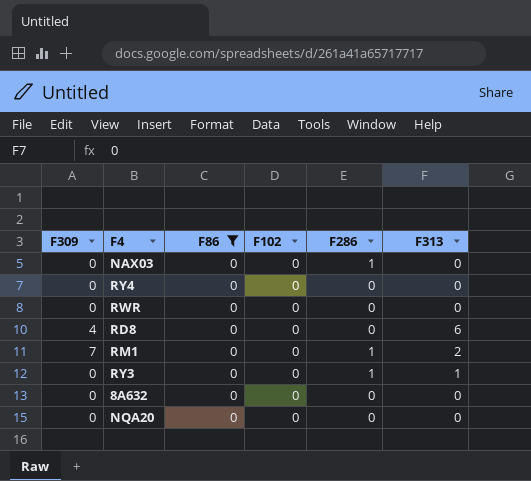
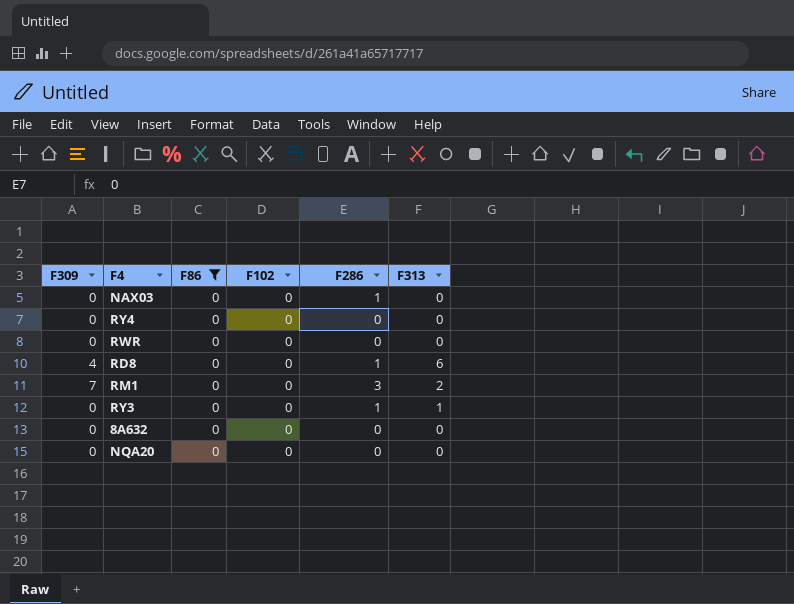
RD8 | F286: 0 -> 1
RM1 | F286: 1 -> 3

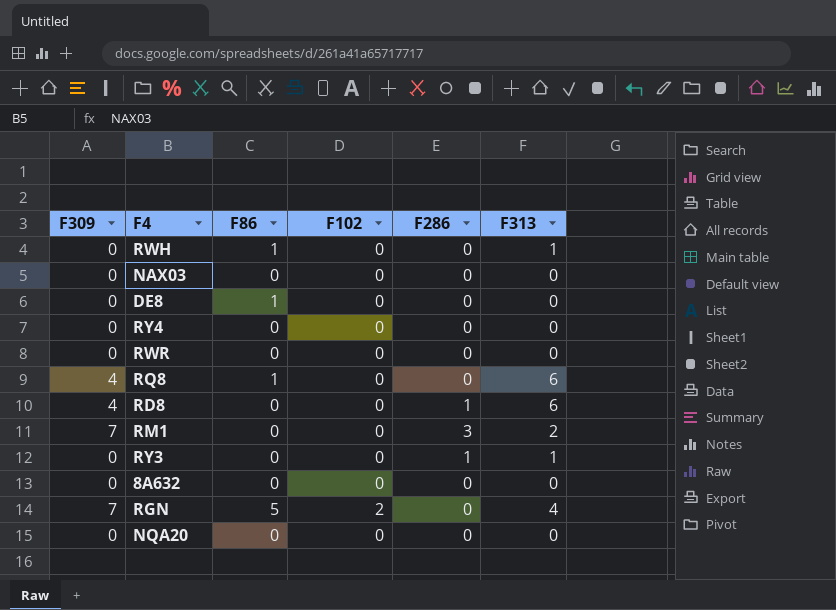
filter: F86 = 0 -> none
NAX03 | F286: 1 -> 0

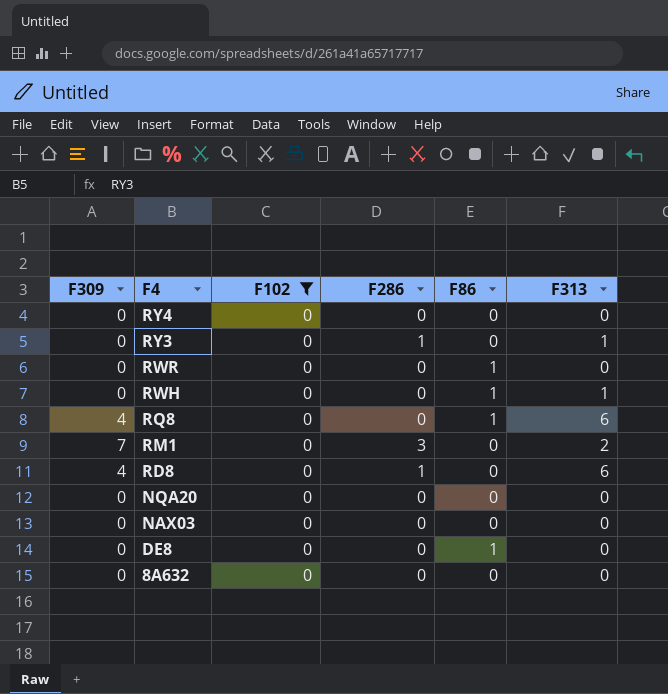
filter: none -> F102 = 0
row order: none -> F4 descending
column F86 | position: 3 -> 5
RWR | F86: 0 -> 1

